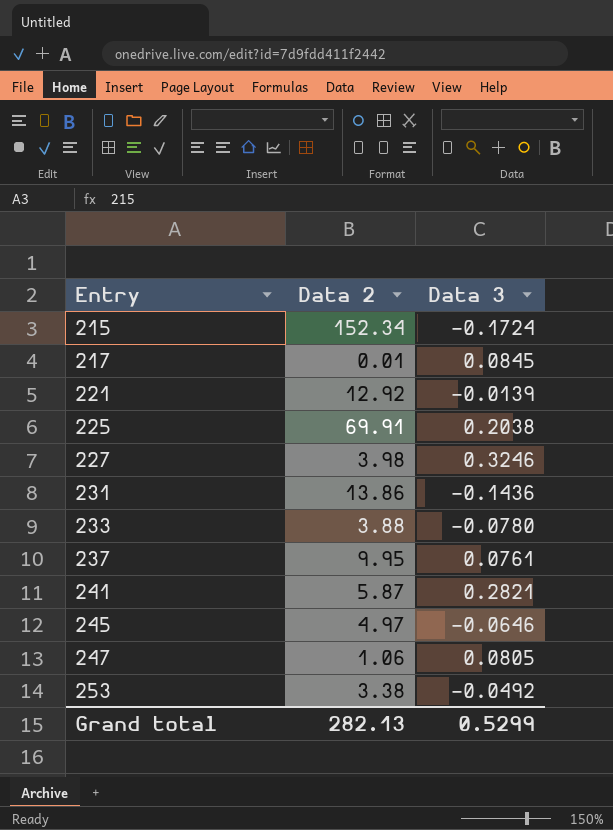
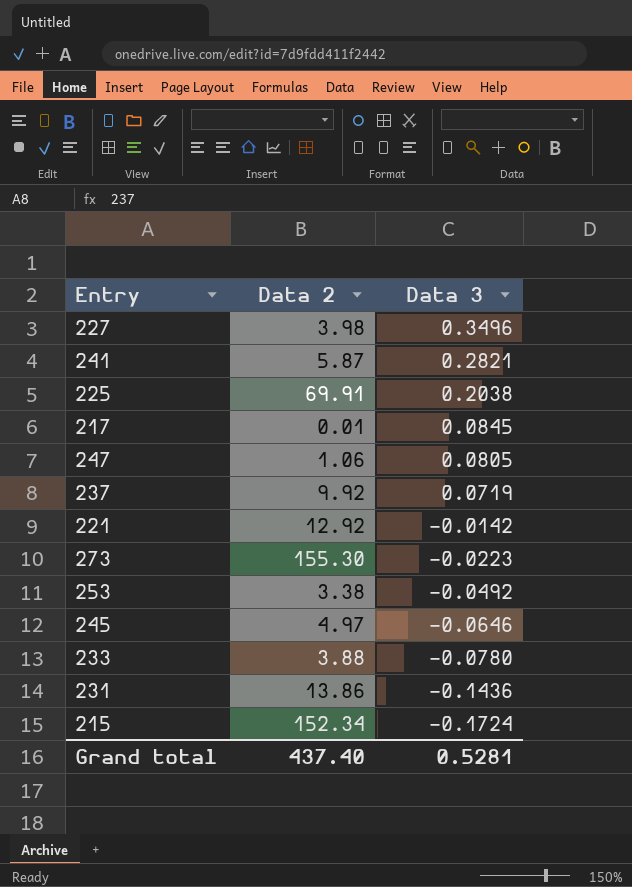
row order: Entry ascending -> Data 3 descending
227 | Data 3: 0.3246 -> 0.3496
237 | Data 2: 9.95 -> 9.92
237 | Data 3: 0.0761 -> 0.0719
221 | Data 3: -0.0139 -> -0.0142
row 273: none -> 155.30 | -0.0223
Grand total | Data 2: 282.13 -> 437.40
Grand total | Data 3: 0.5299 -> 0.5281

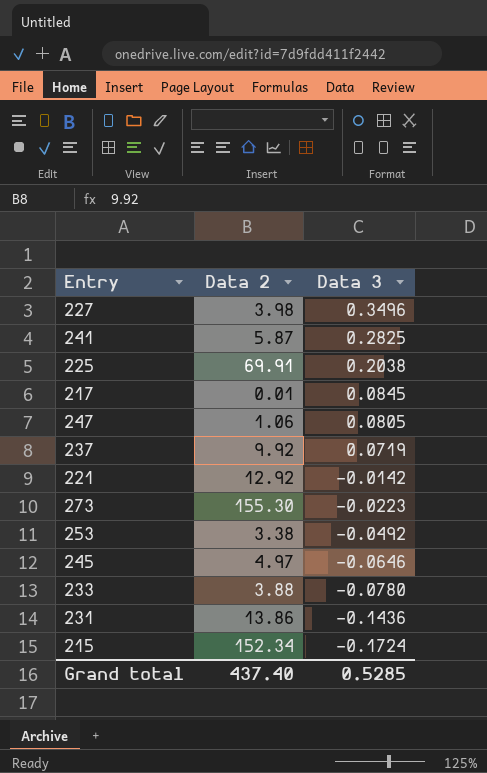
241 | Data 3: 0.2821 -> 0.2825
Grand total | Data 3: 0.5281 -> 0.5285

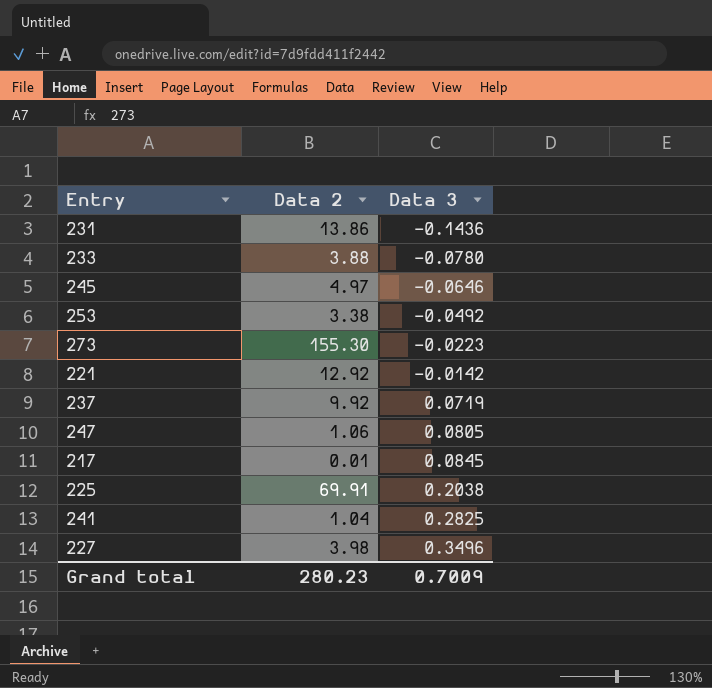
row order: Data 3 descending -> Data 3 ascending
row 215: 152.34 | -0.1724 -> none
241 | Data 2: 5.87 -> 1.04
Grand total | Data 2: 437.40 -> 280.23
Grand total | Data 3: 0.5285 -> 0.7009

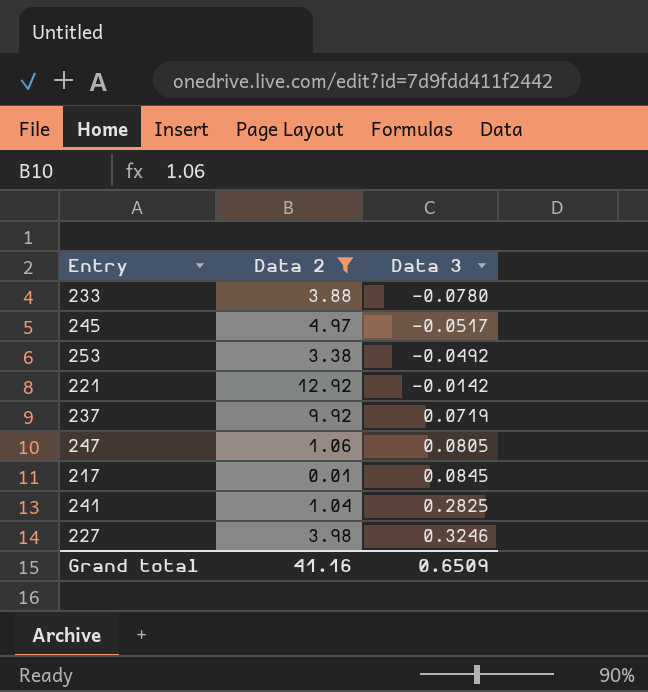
filter: none -> Data 2 <= 12.92
245 | Data 3: -0.0646 -> -0.0517
227 | Data 3: 0.3496 -> 0.3246
Grand total | Data 2: 280.23 -> 41.16
Grand total | Data 3: 0.7009 -> 0.6509

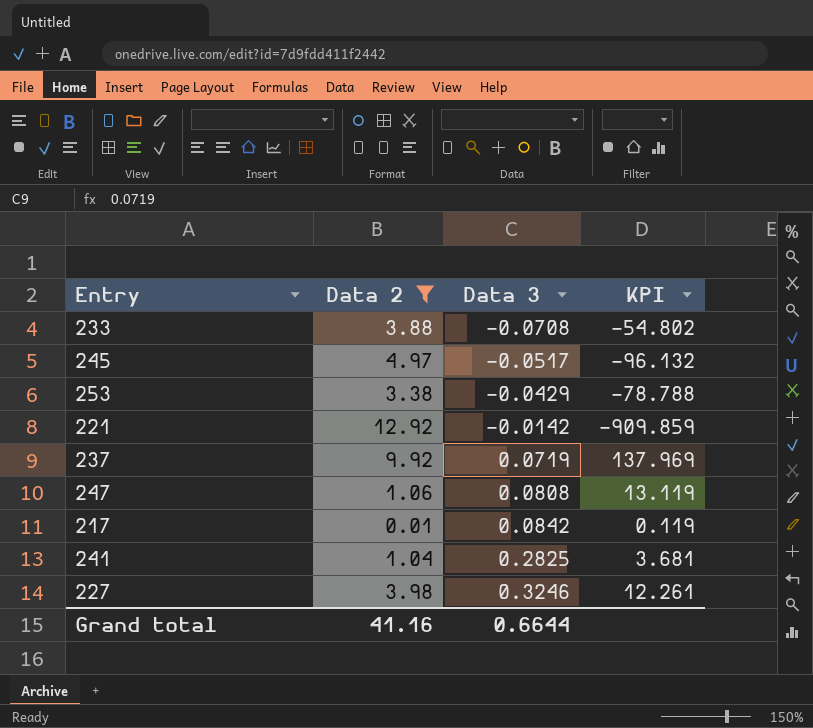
column KPI | formula: none -> [Data 2] / [Data 3]
233 | Data 3: -0.0780 -> -0.0708
253 | Data 3: -0.0492 -> -0.0429
247 | Data 3: 0.0805 -> 0.0808
217 | Data 3: 0.0845 -> 0.0842
Grand total | Data 3: 0.6509 -> 0.6644

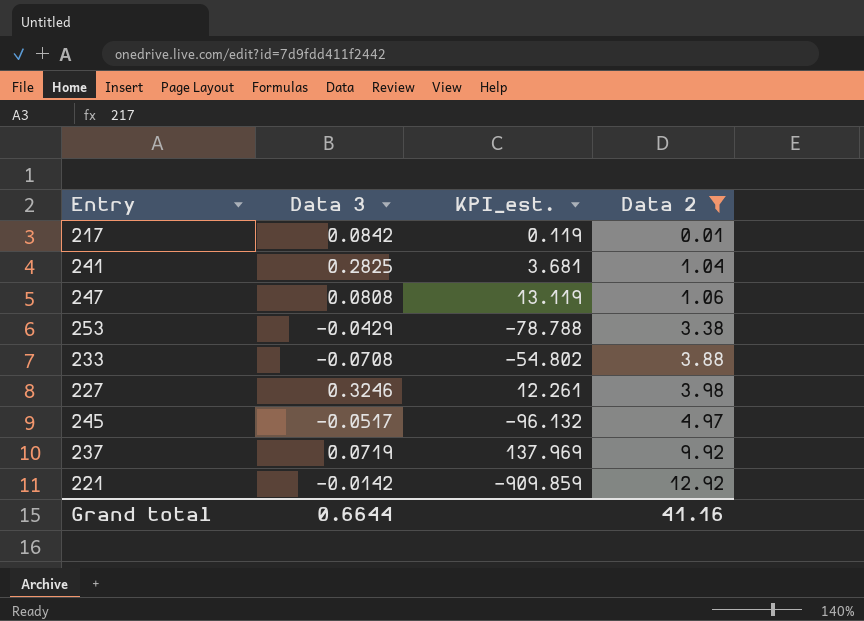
row order: Data 3 ascending -> Data 2 ascending
column name: KPI -> KPI_est.
column Data 2 | position: 2 -> 4

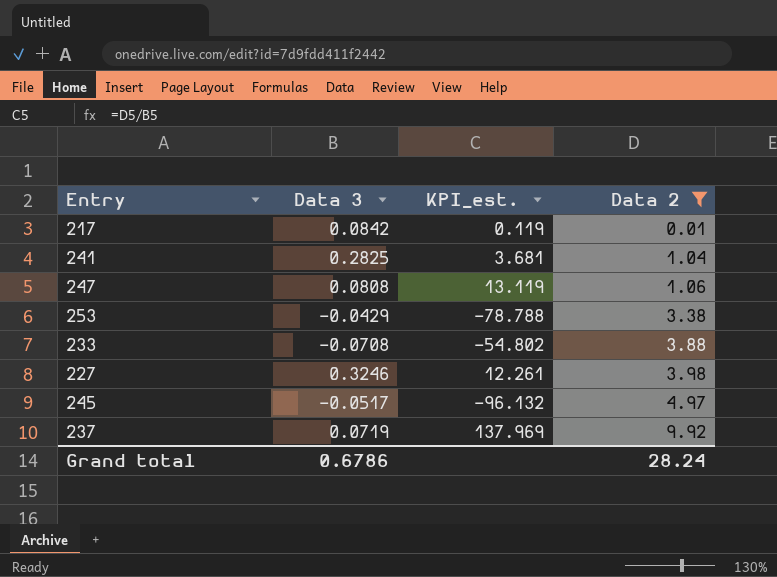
row 221: -0.0142 | -909.859 | 12.92 -> none
Grand total | Data 3: 0.6644 -> 0.6786
Grand total | Data 2: 41.16 -> 28.24

